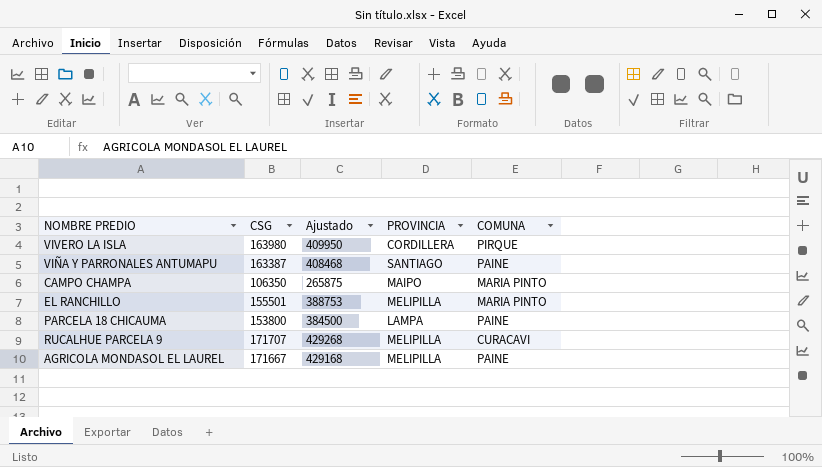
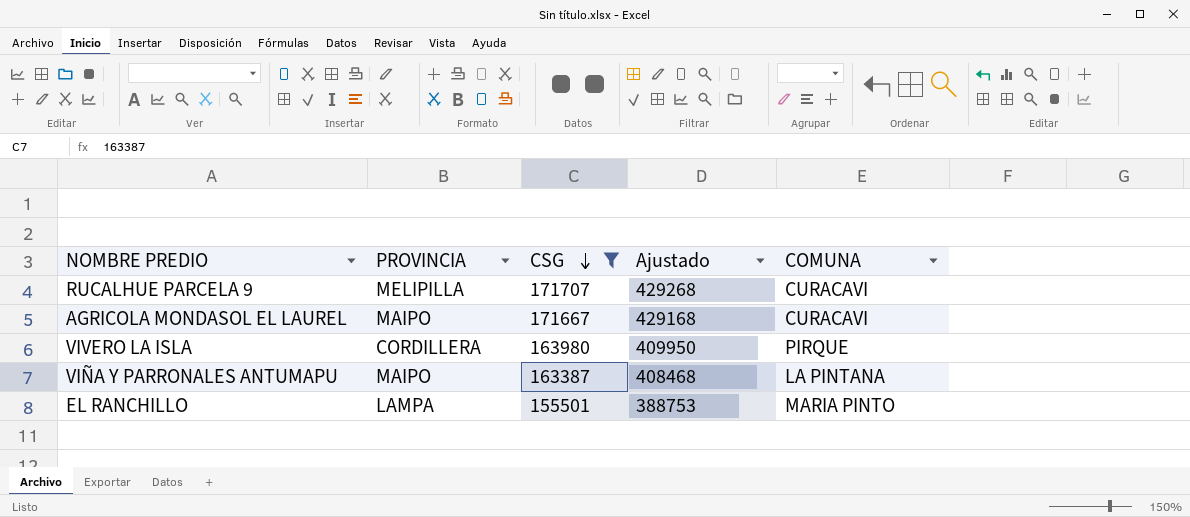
filter: none -> CSG >= 155501
row order: none -> CSG descending
column PROVINCIA | position: 4 -> 2
AGRICOLA MONDASOL EL LAUREL | PROVINCIA: MELIPILLA -> MAIPO
AGRICOLA MONDASOL EL LAUREL | COMUNA: PAINE -> CURACAVI
VIÑA Y PARRONALES ANTUMAPU | PROVINCIA: SANTIAGO -> MAIPO
VIÑA Y PARRONALES ANTUMAPU | COMUNA: PAINE -> LA PINTANA
EL RANCHILLO | PROVINCIA: MELIPILLA -> LAMPA

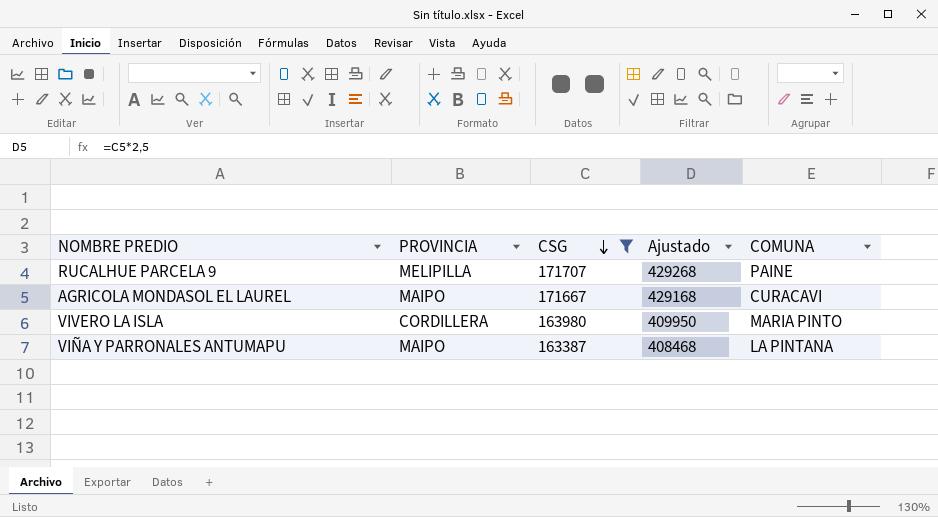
row EL RANCHILLO: LAMPA | 155501 | 388753 | MARIA PINTO -> none
RUCALHUE PARCELA 9 | COMUNA: CURACAVI -> PAINE
VIVERO LA ISLA | COMUNA: PIRQUE -> MARIA PINTO

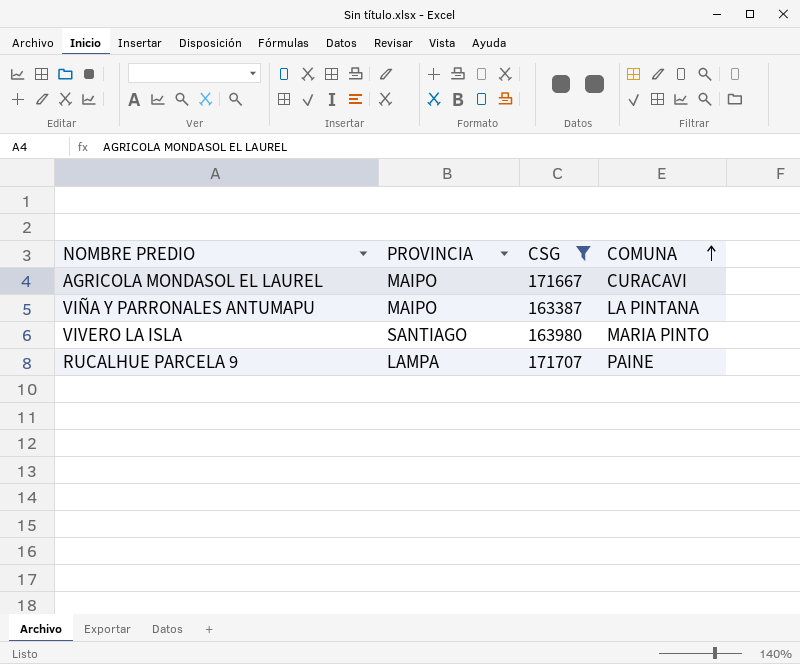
row order: CSG descending -> COMUNA ascending
column Ajustado | formula: [CSG] * 2,5 -> none
VIVERO LA ISLA | PROVINCIA: CORDILLERA -> SANTIAGO
RUCALHUE PARCELA 9 | PROVINCIA: MELIPILLA -> LAMPA

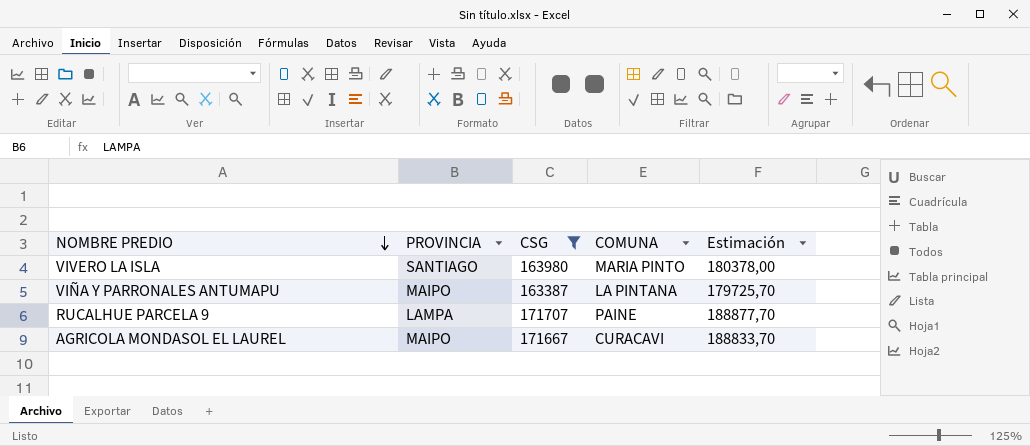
row order: COMUNA ascending -> NOMBRE PREDIO descending
column Estimación | formula: none -> [CSG] * 1,1

